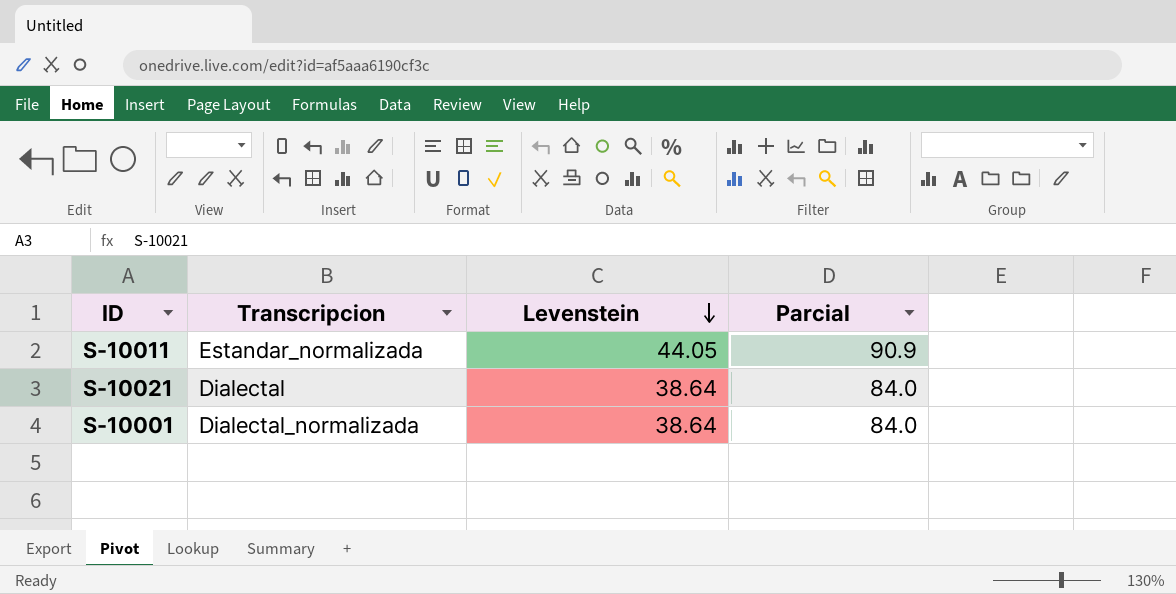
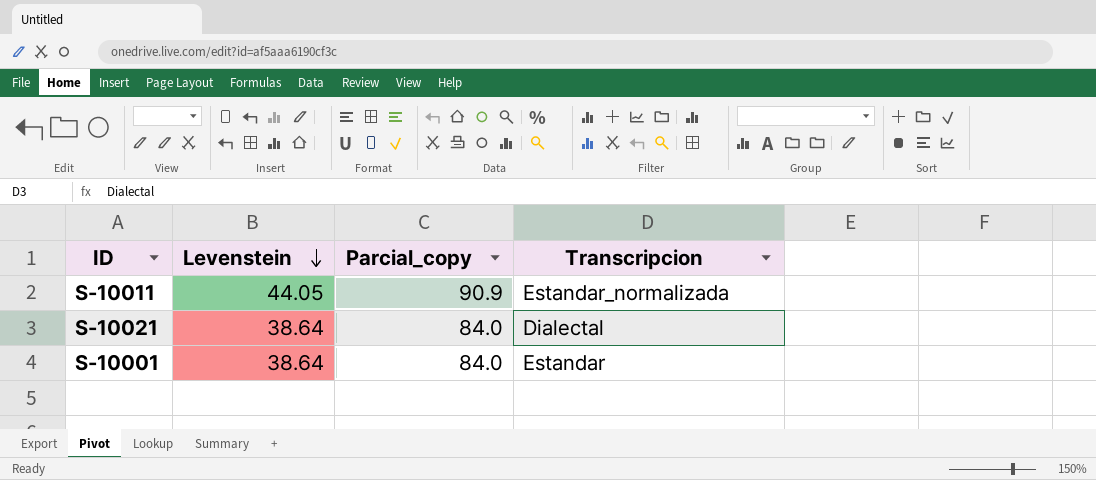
column name: Parcial -> Parcial_copy
column Transcripcion | position: 2 -> 4
S-10001 | Transcripcion: Dialectal_normalizada -> Estandar

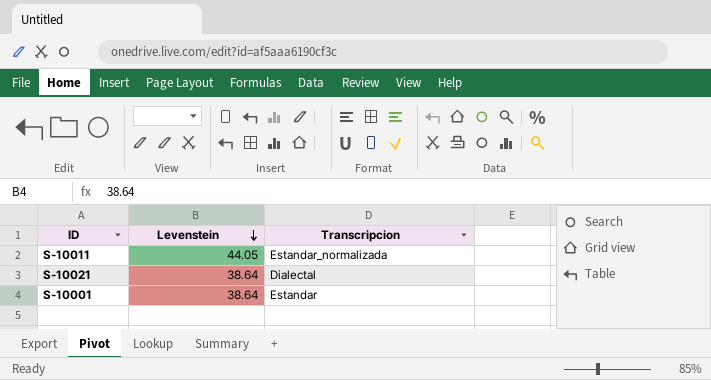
column Parcial_copy | position: 3 -> none

